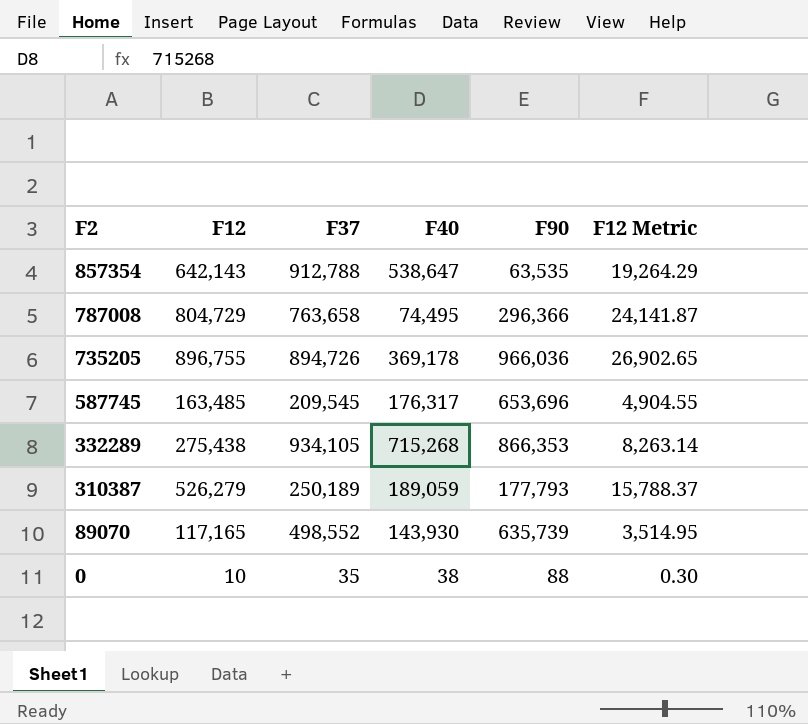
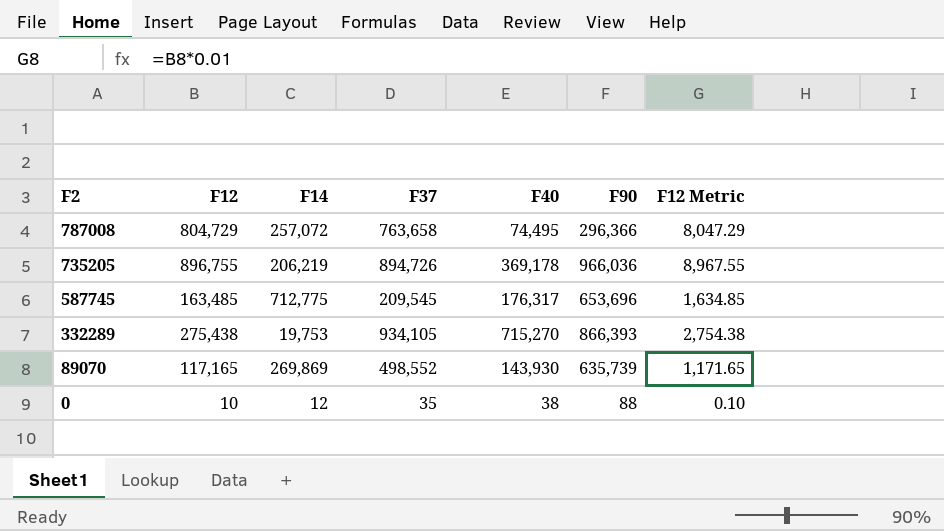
column F14 | position: none -> 3
column F12 Metric | formula: [F12] * 0.03 -> [F12] * 0.01
row 857354: 642,143 | 912,788 | 538,647 | 63,535 | 19,264.29 -> none
row 310387: 526,279 | 250,189 | 189,059 | 177,793 | 15,788.37 -> none
332289 | F40: 715,268 -> 715,270
332289 | F90: 866,353 -> 866,393

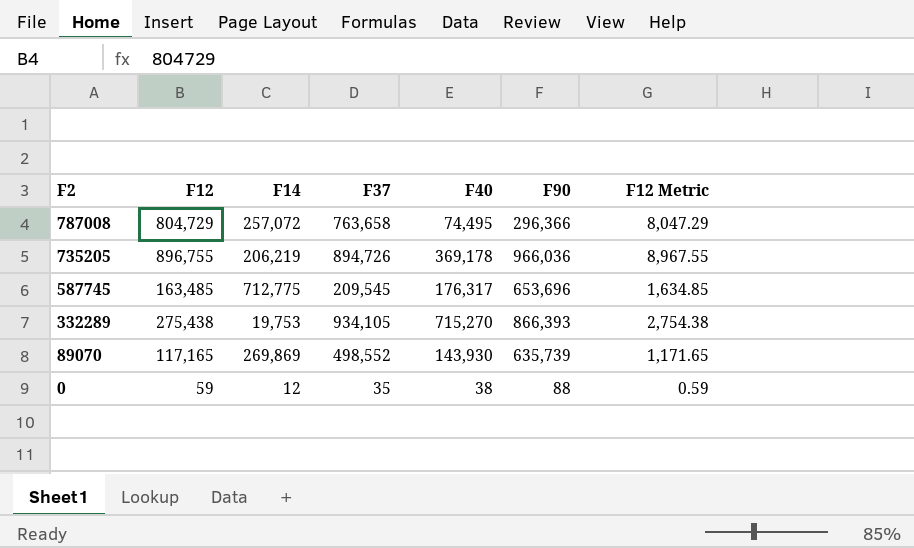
0 | F12: 10 -> 59
0 | F12 Metric: 0.10 -> 0.59

